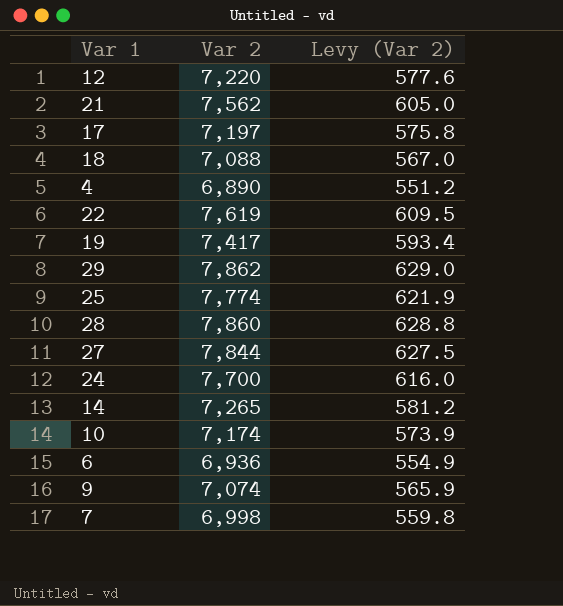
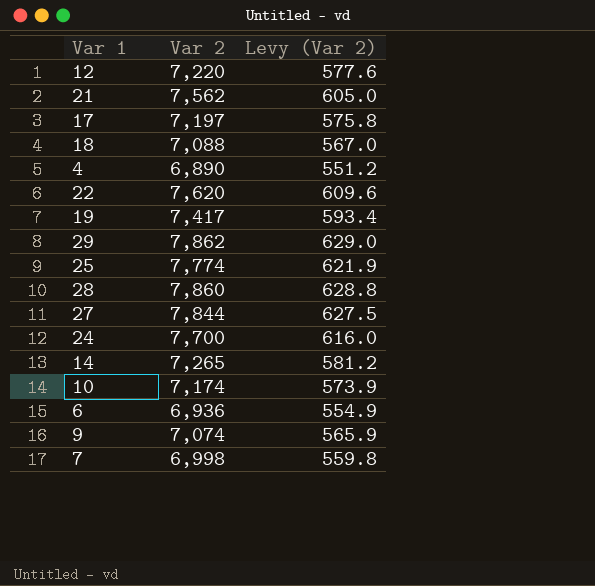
22 | Var 2: 7,619 -> 7,620
22 | Levy (Var 2): 609.5 -> 609.6

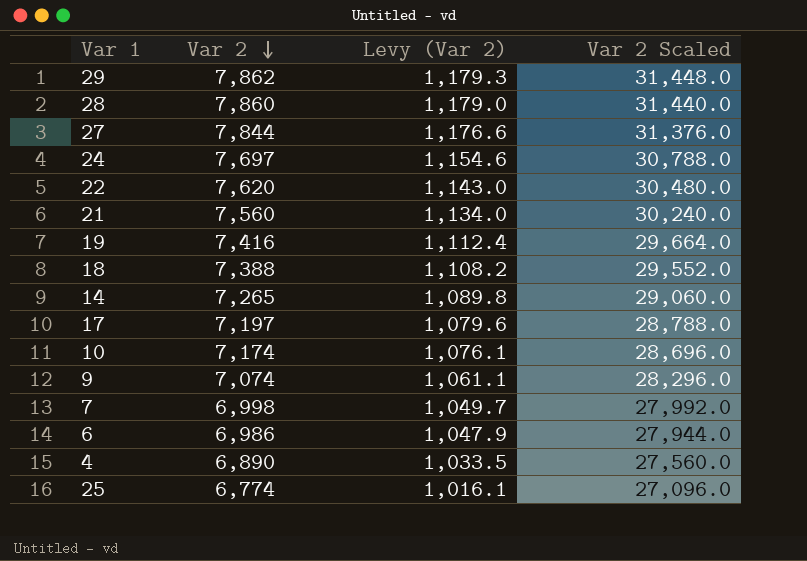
row order: none -> Var 2 descending
column Levy (Var 2) | formula: [Var 2] * 0.08 -> [Var 2] * 0.15
column Var 2 Scaled | formula: none -> [Var 2] * 4
row 12: 7,220 | 577.6 -> none
24 | Var 2: 7,700 -> 7,697
21 | Var 2: 7,562 -> 7,560
19 | Var 2: 7,417 -> 7,416
18 | Var 2: 7,088 -> 7,388
6 | Var 2: 6,936 -> 6,986
25 | Var 2: 7,774 -> 6,774

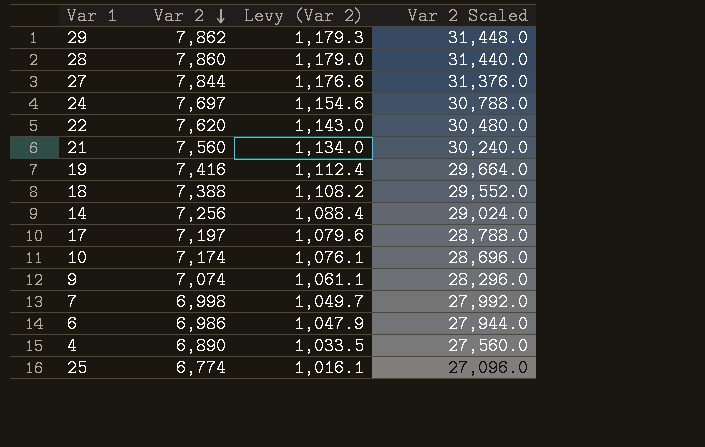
14 | Var 2: 7,265 -> 7,256
14 | Levy (Var 2): 1,089.8 -> 1,088.4
14 | Var 2 Scaled: 29,060.0 -> 29,024.0

